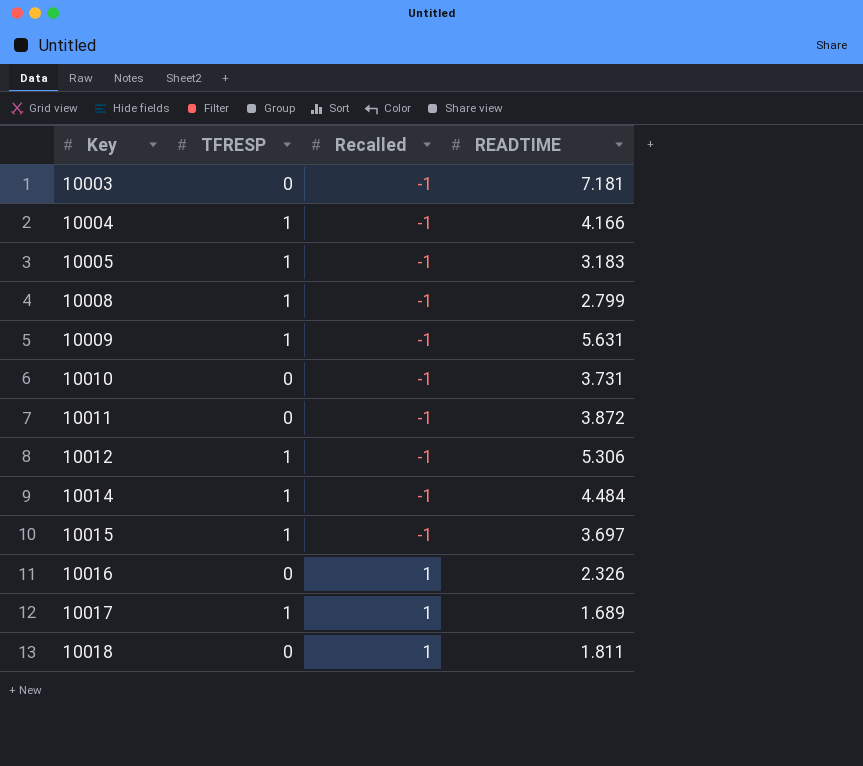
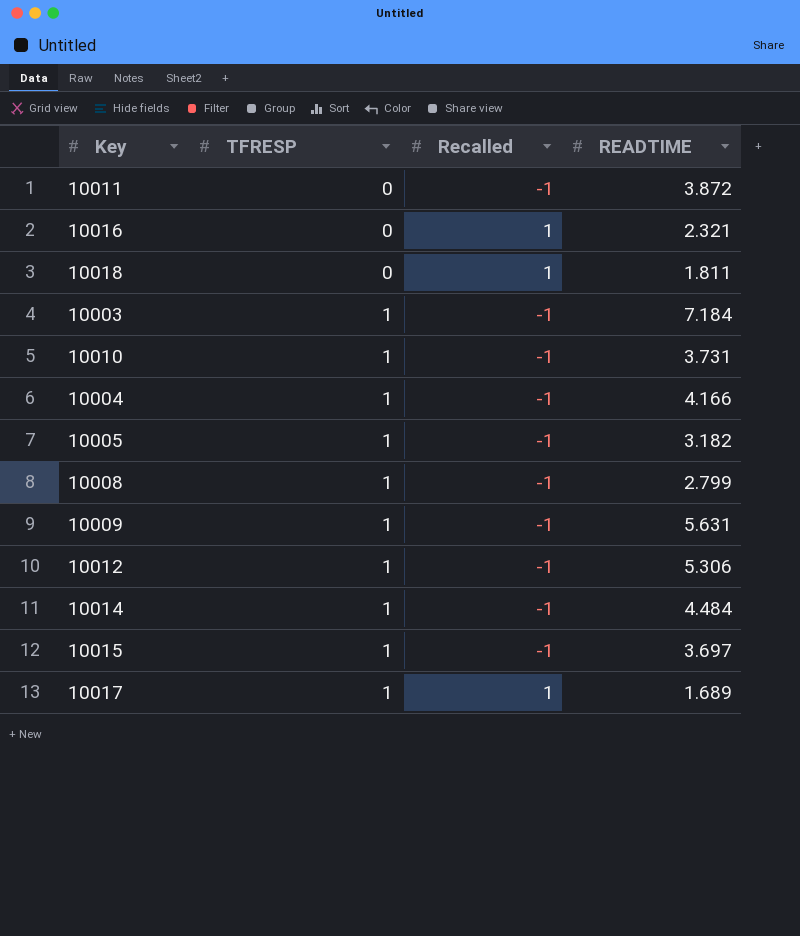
row order: Key ascending -> TFRESP ascending
10016 | READTIME: 2.326 -> 2.321
10003 | TFRESP: 0 -> 1
10003 | READTIME: 7.181 -> 7.184
10010 | TFRESP: 0 -> 1
10005 | READTIME: 3.183 -> 3.182

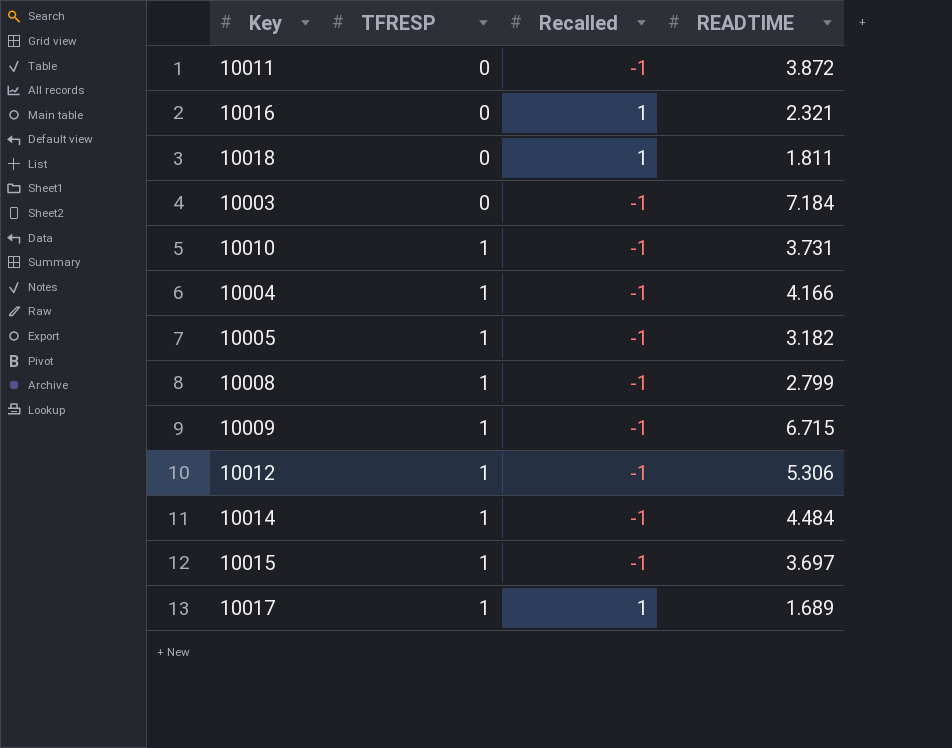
10003 | TFRESP: 1 -> 0
10009 | READTIME: 5.631 -> 6.715

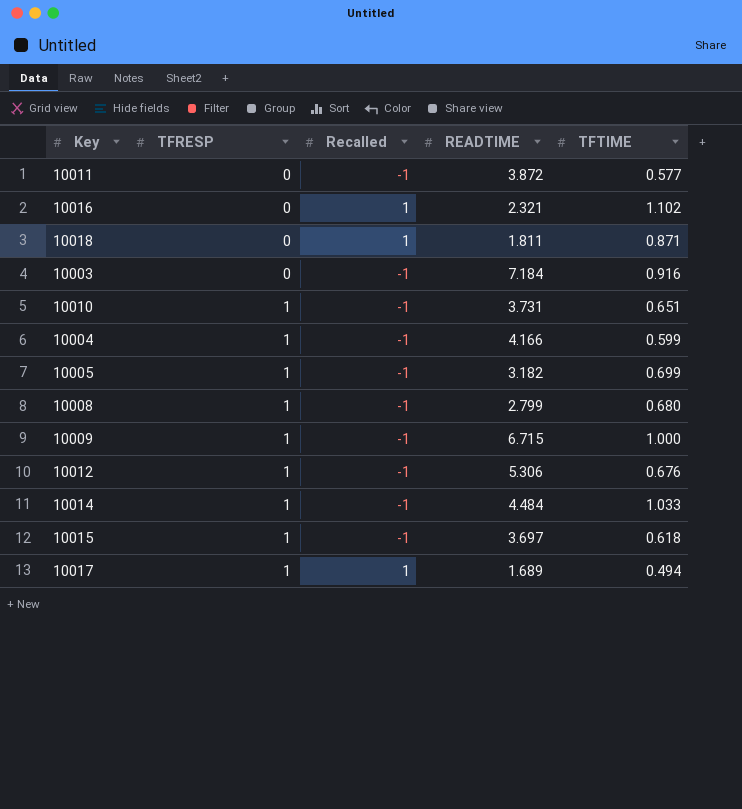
column TFTIME | position: none -> 5

